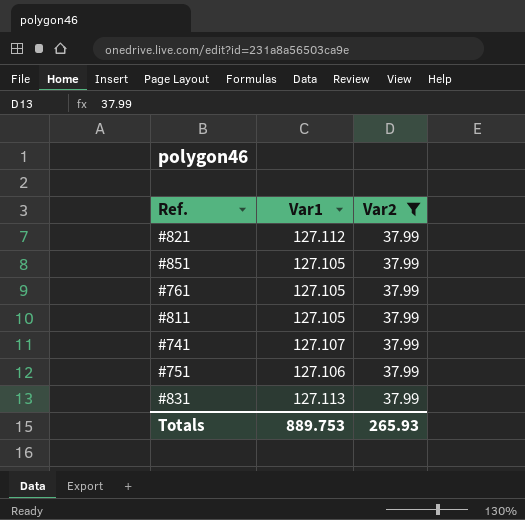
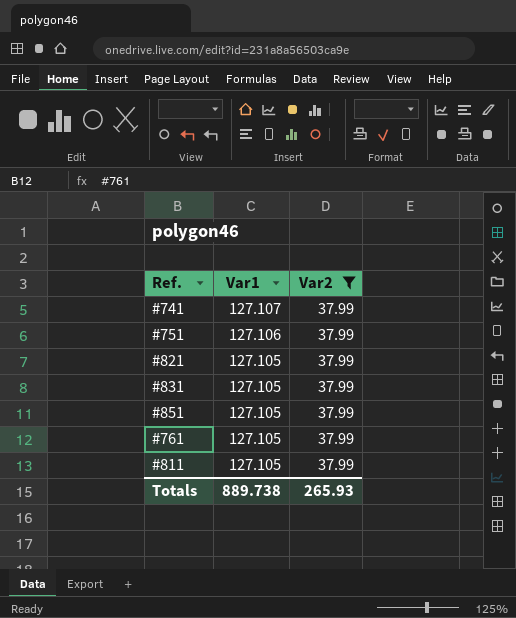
row order: none -> Var1 descending
#821 | Var1: 127.112 -> 127.105
#831 | Var1: 127.113 -> 127.105
Totals | Var1: 889.753 -> 889.738

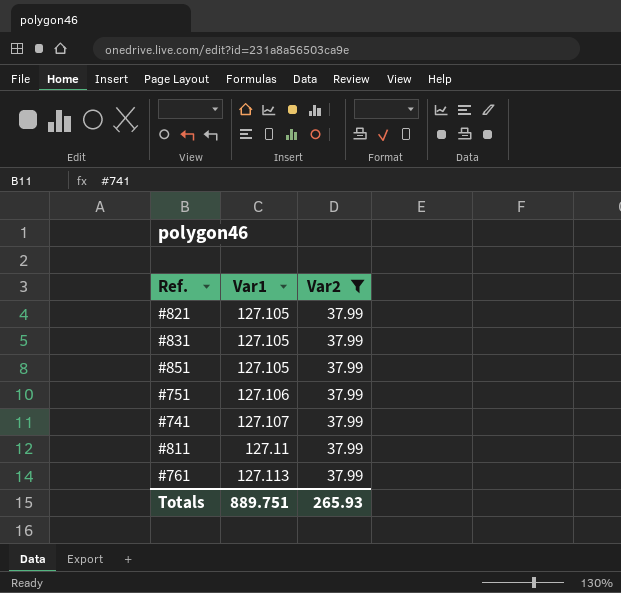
row order: Var1 descending -> Var1 ascending
#811 | Var1: 127.105 -> 127.11
#761 | Var1: 127.105 -> 127.113
Totals | Var1: 889.738 -> 889.751

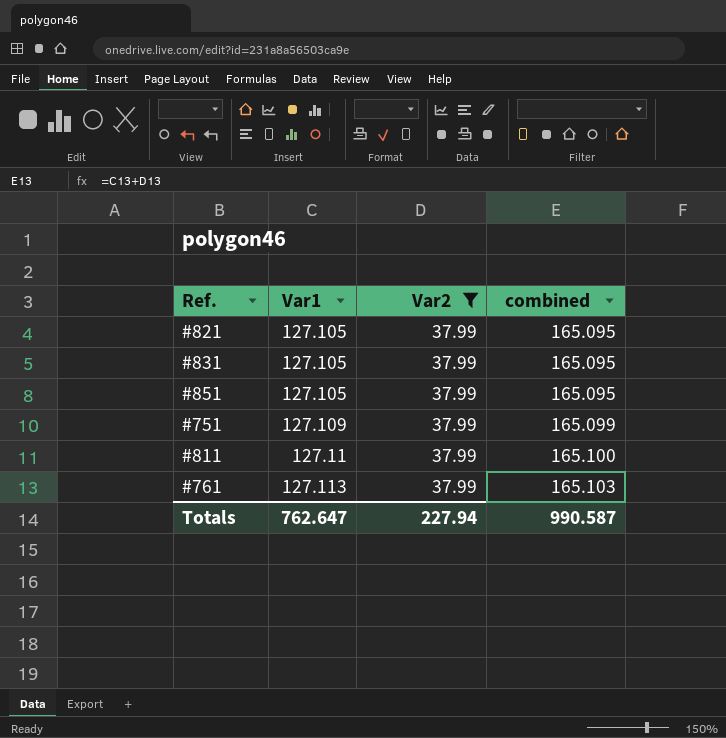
column combined | formula: none -> [Var1] + [Var2]
row #741: 127.107 | 37.99 -> none
#751 | Var1: 127.106 -> 127.109
Totals | Var1: 889.751 -> 762.647
Totals | Var2: 265.93 -> 227.94

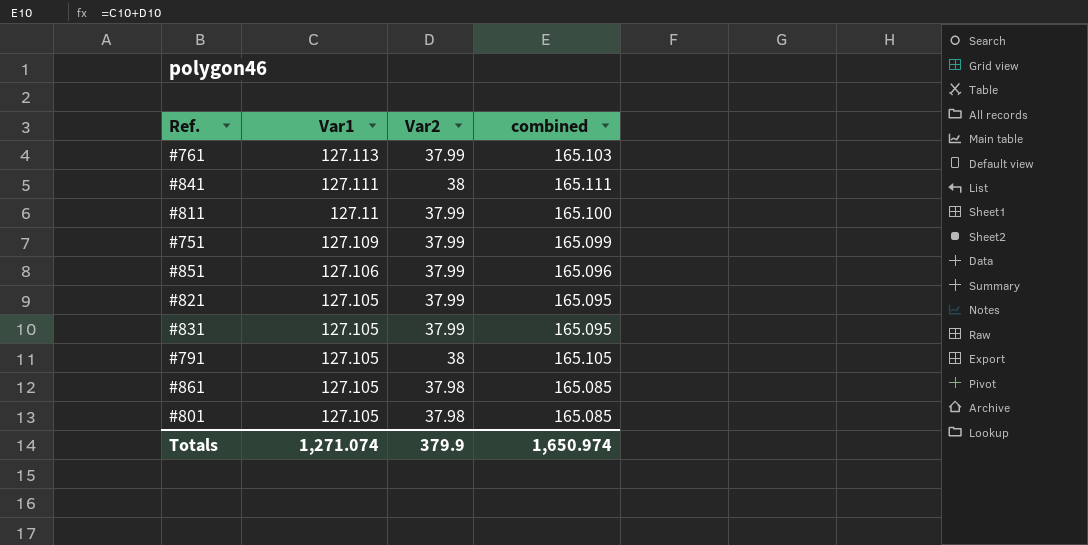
filter: Var2 = 37.99 -> none
row order: Var1 ascending -> Var1 descending
#851 | Var1: 127.105 -> 127.106
#851 | combined: 165.095 -> 165.096
Totals | Var1: 762.647 -> 1,271.074
Totals | Var2: 227.94 -> 379.9
Totals | combined: 990.587 -> 1,650.974

